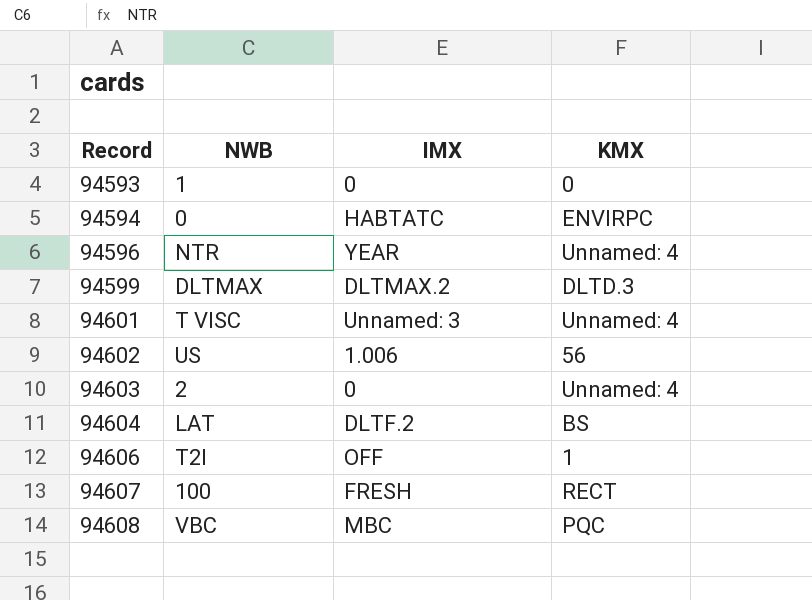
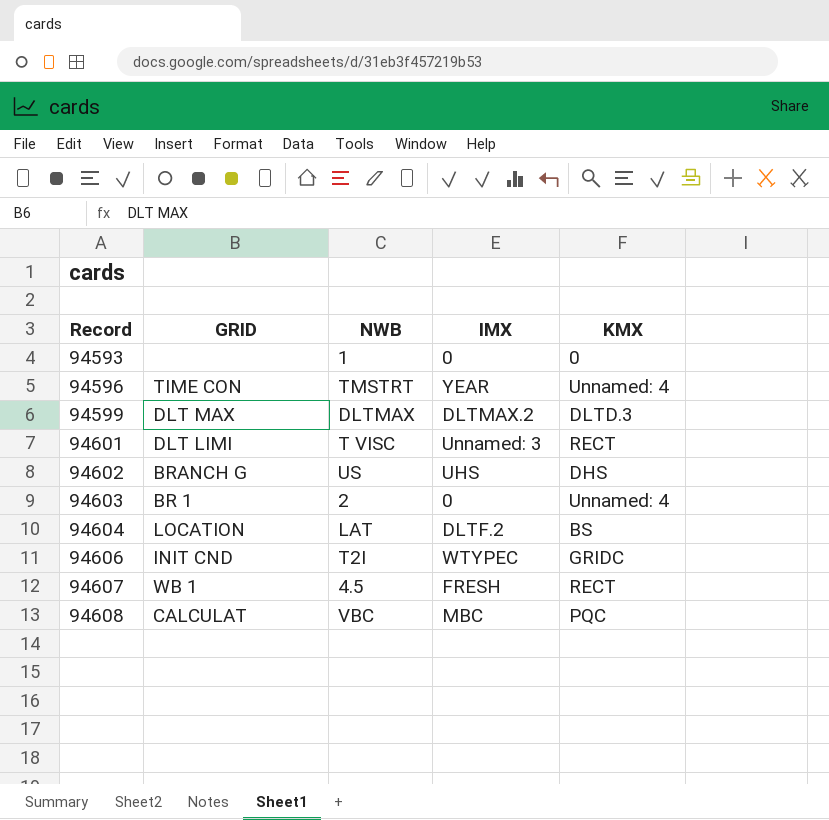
column GRID | position: none -> 2
row 94594: 0 | HABTATC | ENVIRPC -> none
94596 | NWB: NTR -> TMSTRT
94601 | KMX: Unnamed: 4 -> RECT
94602 | IMX: 1.006 -> UHS
94602 | KMX: 56 -> DHS
94606 | IMX: OFF -> WTYPEC
94606 | KMX: 1 -> GRIDC
94607 | NWB: 100 -> 4.5

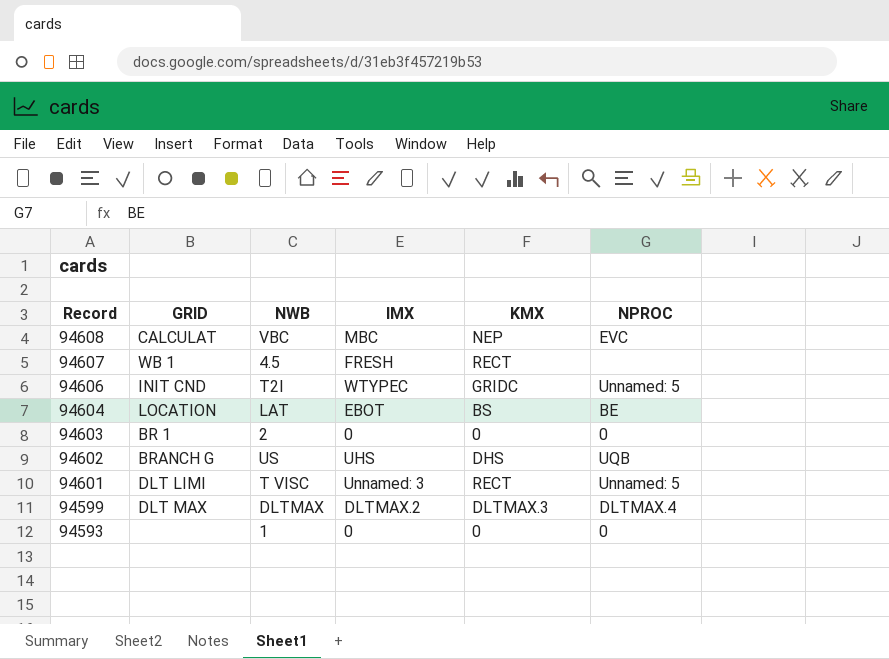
row order: Record ascending -> Record descending
column NPROC | position: none -> 6
row 94596: TIME CON | TMSTRT | YEAR | Unnamed: 4 -> none
94608 | KMX: PQC -> NEP
94604 | IMX: DLTF.2 -> EBOT
94603 | KMX: Unnamed: 4 -> 0
94599 | KMX: DLTD.3 -> DLTMAX.3

